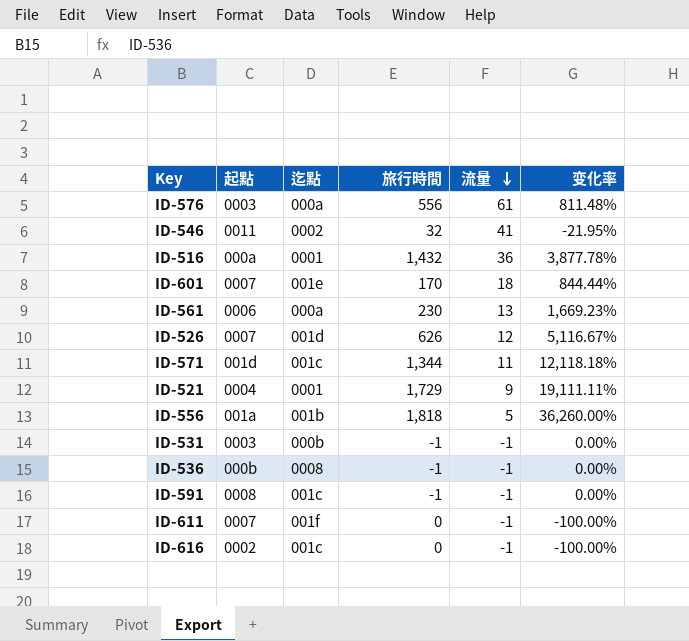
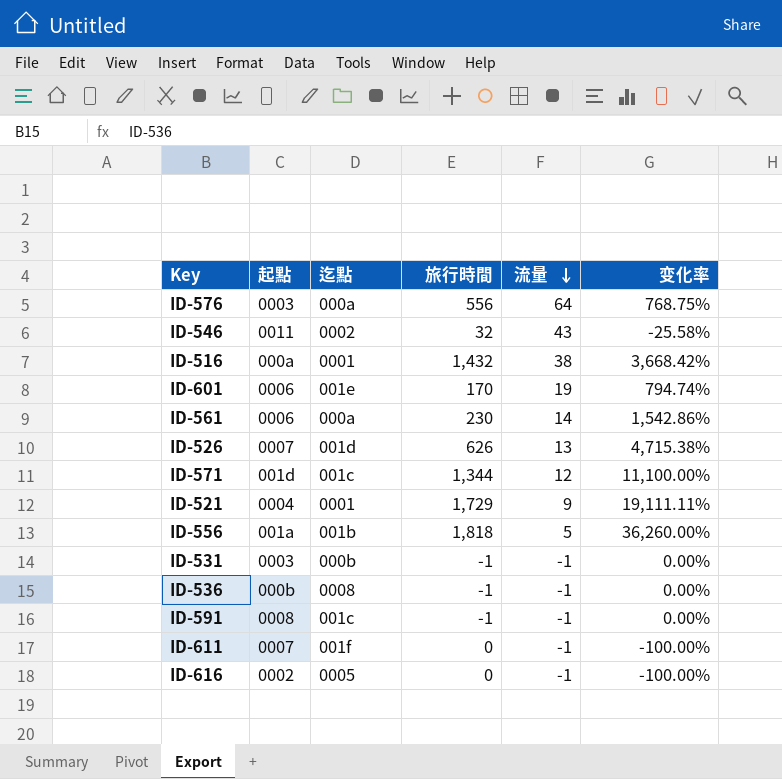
ID-576 | 流量: 61 -> 64
ID-576 | 变化率: 811.48% -> 768.75%
ID-546 | 流量: 41 -> 43
ID-546 | 变化率: -21.95% -> -25.58%
ID-516 | 流量: 36 -> 38
ID-516 | 变化率: 3,877.78% -> 3,668.42%
ID-601 | 起點: 0007 -> 0006
ID-601 | 流量: 18 -> 19
ID-601 | 变化率: 844.44% -> 794.74%
ID-561 | 流量: 13 -> 14
ID-561 | 变化率: 1,669.23% -> 1,542.86%
ID-526 | 流量: 12 -> 13
ID-526 | 变化率: 5,116.67% -> 4,715.38%
ID-571 | 流量: 11 -> 12
ID-571 | 变化率: 12,118.18% -> 11,100.00%
ID-616 | 迄點: 001c -> 0005

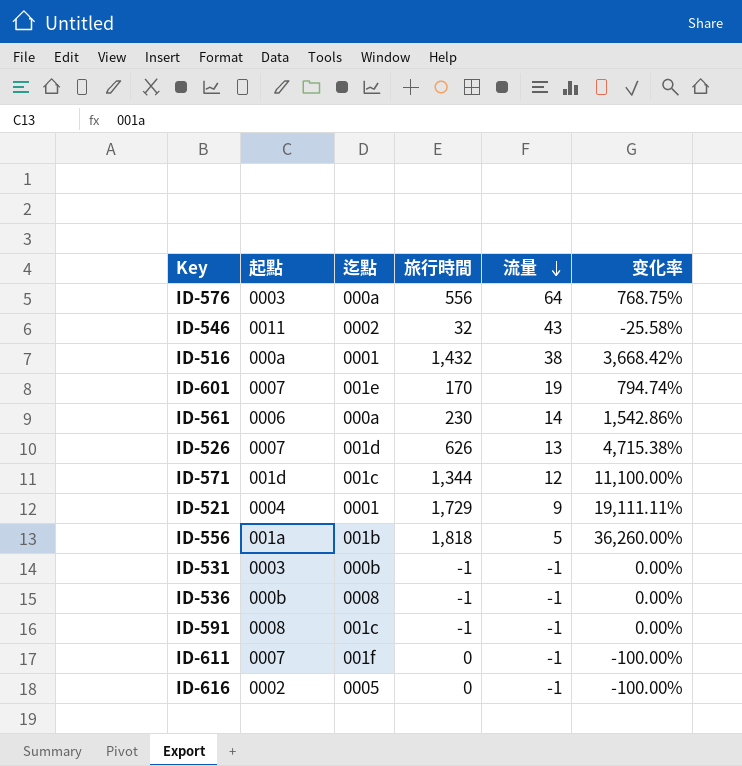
ID-601 | 起點: 0006 -> 0007

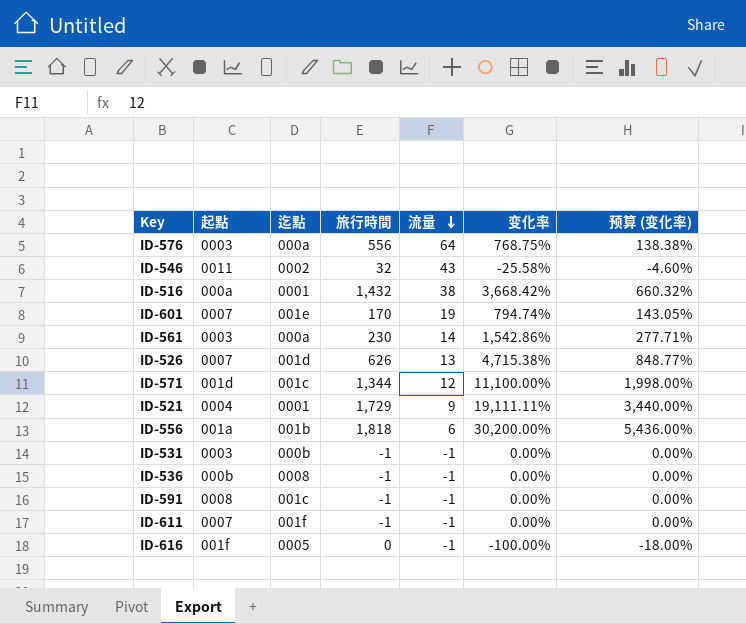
column 预算 (变化率) | formula: none -> [变化率] * 0.18
ID-561 | 起點: 0006 -> 0003
ID-556 | 流量: 5 -> 6
ID-556 | 变化率: 36,260.00% -> 30,200.00%
ID-611 | 旅行時間: 0 -> -1
ID-611 | 变化率: -100.00% -> 0.00%
ID-616 | 起點: 0002 -> 001f

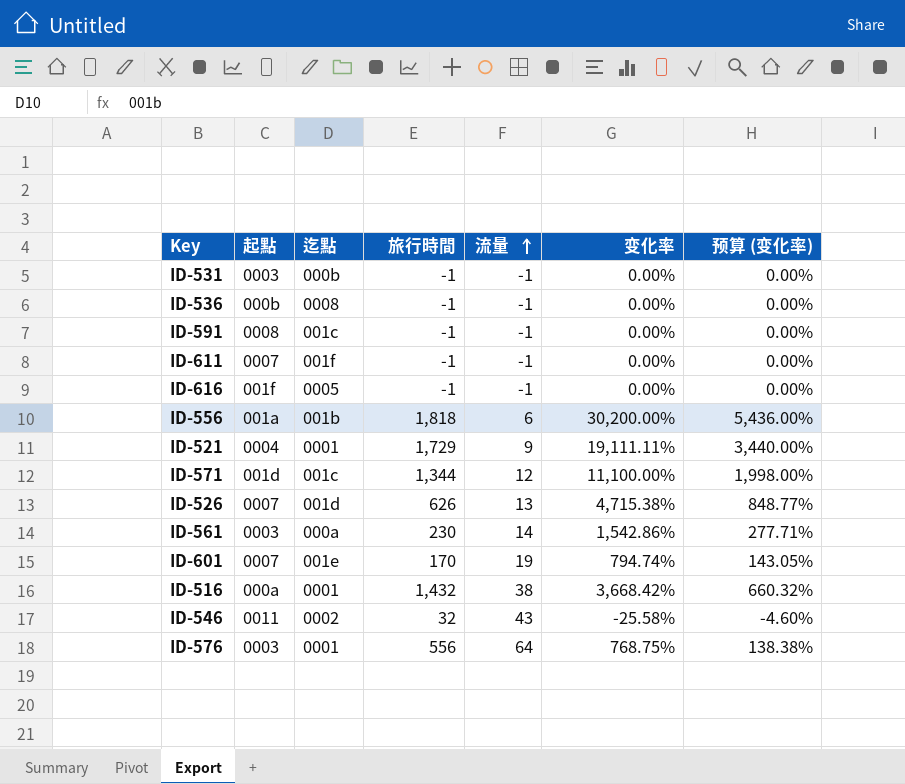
row order: 流量 descending -> 流量 ascending
ID-616 | 旅行時間: 0 -> -1
ID-616 | 变化率: -100.00% -> 0.00%
ID-616 | 预算 (变化率): -18.00% -> 0.00%
ID-576 | 迄點: 000a -> 0001

